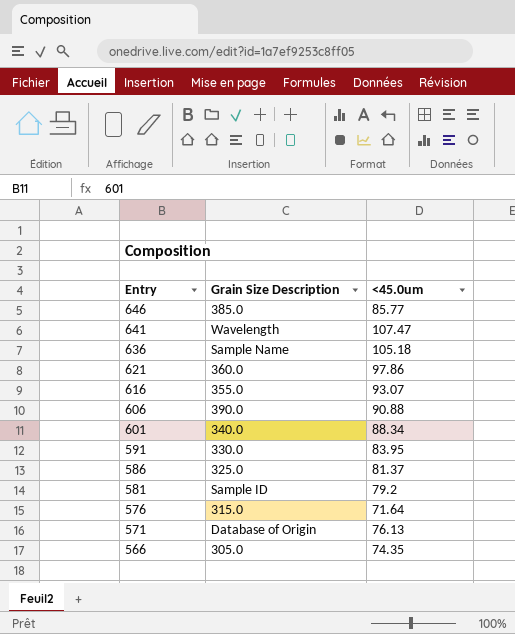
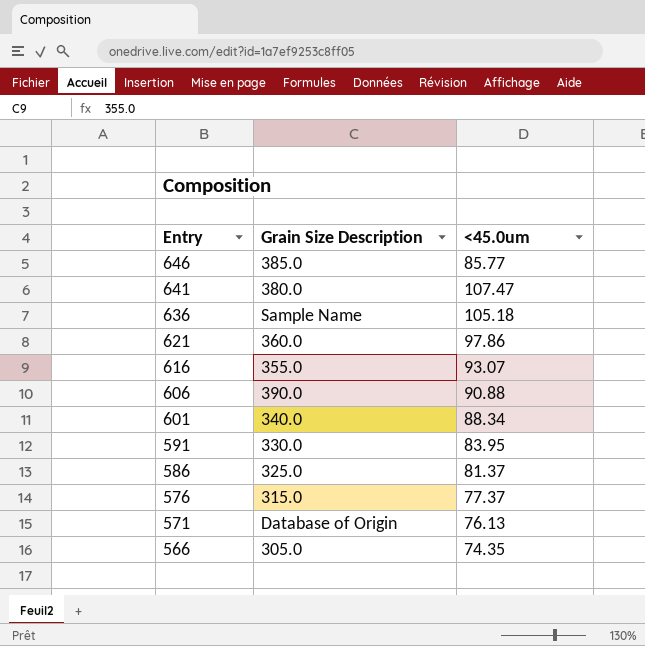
row 581: Sample ID | 79.2 -> none
641 | Grain Size Description: Wavelength -> 380.0
576 | <45.0um: 71.64 -> 77.37

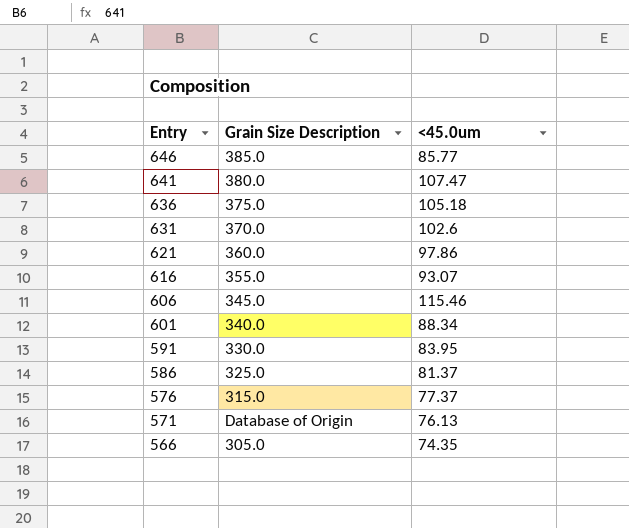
636 | Grain Size Description: Sample Name -> 375.0
row 631: none -> 370.0 | 102.6
606 | Grain Size Description: 390.0 -> 345.0
606 | <45.0um: 90.88 -> 115.46

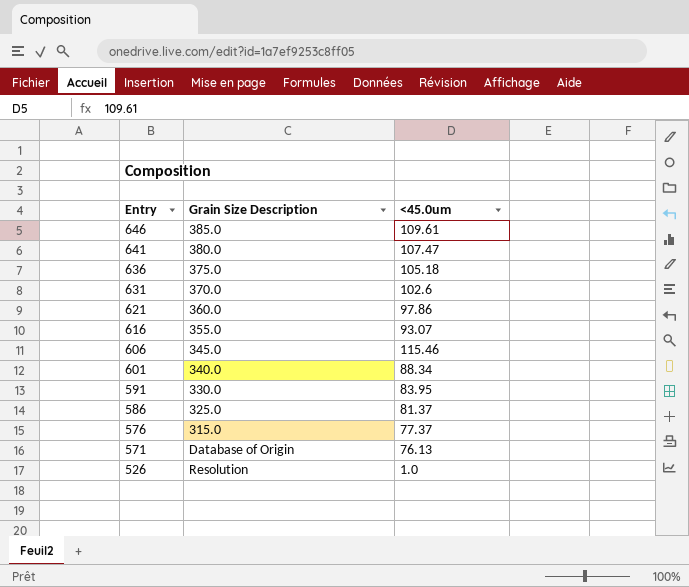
row 566: 305.0 | 74.35 -> none
646 | <45.0um: 85.77 -> 109.61
row 526: none -> Resolution | 1.0

